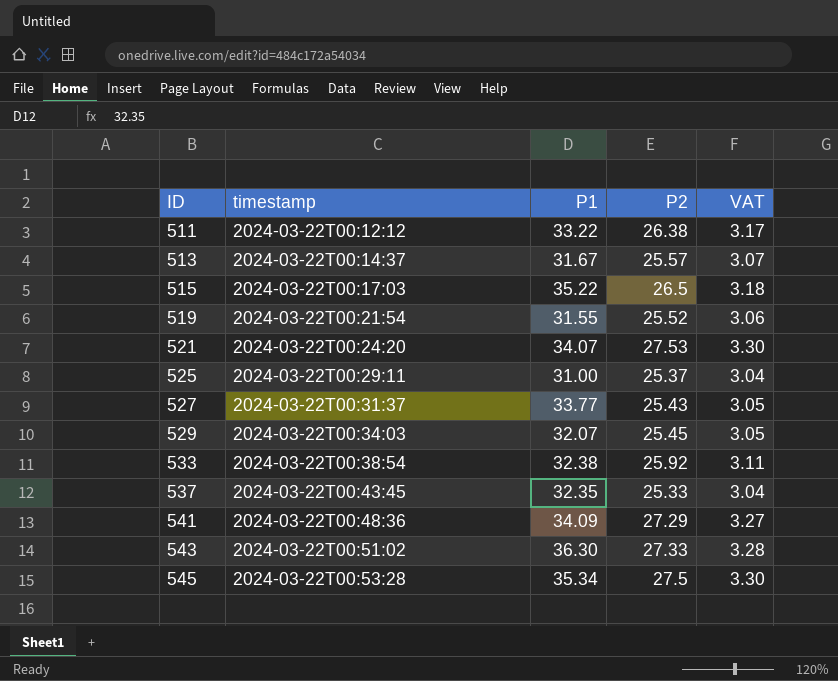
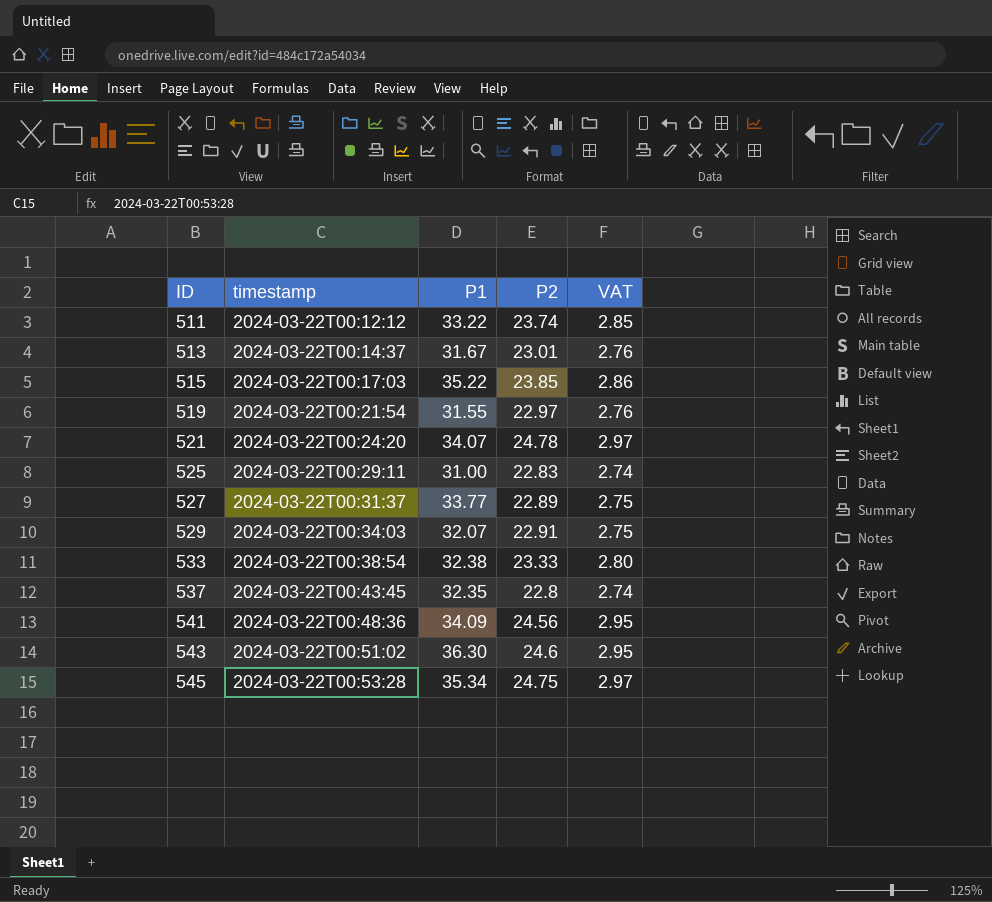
511 | P2: 26.38 -> 23.74
511 | VAT: 3.17 -> 2.85
513 | P2: 25.57 -> 23.01
513 | VAT: 3.07 -> 2.76
515 | P2: 26.5 -> 23.85
515 | VAT: 3.18 -> 2.86
519 | P2: 25.52 -> 22.97
519 | VAT: 3.06 -> 2.76
521 | P2: 27.53 -> 24.78
521 | VAT: 3.30 -> 2.97
525 | P2: 25.37 -> 22.83
525 | VAT: 3.04 -> 2.74
527 | P2: 25.43 -> 22.89
527 | VAT: 3.05 -> 2.75
529 | P2: 25.45 -> 22.91
529 | VAT: 3.05 -> 2.75
533 | P2: 25.92 -> 23.33
533 | VAT: 3.11 -> 2.80
537 | P2: 25.33 -> 22.8
537 | VAT: 3.04 -> 2.74
541 | P2: 27.29 -> 24.56
541 | VAT: 3.27 -> 2.95
543 | P2: 27.33 -> 24.6
543 | VAT: 3.28 -> 2.95
545 | P2: 27.5 -> 24.75
545 | VAT: 3.30 -> 2.97

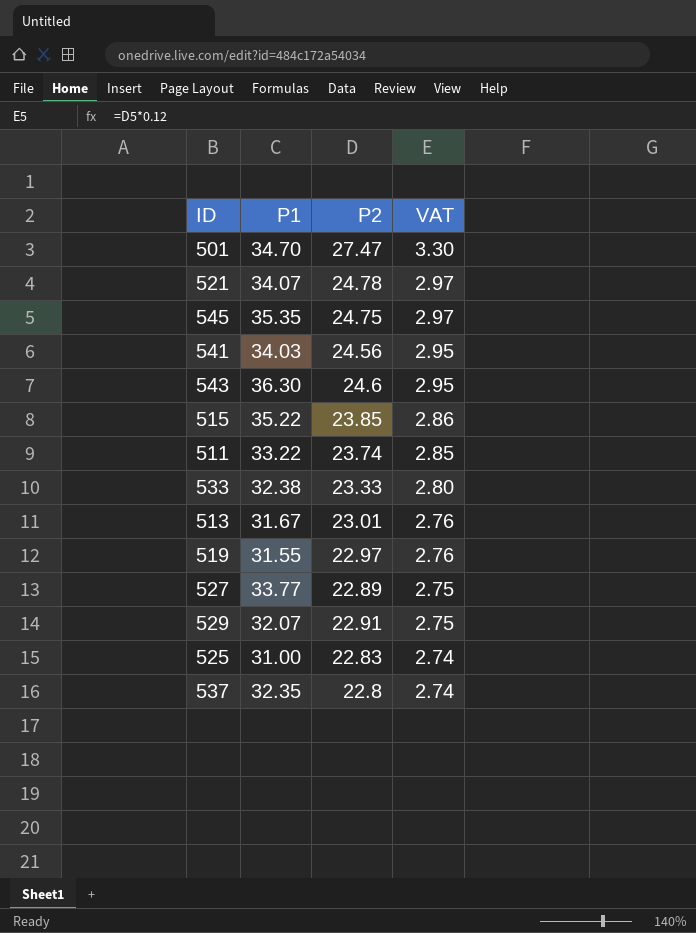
row order: ID ascending -> VAT descending
column timestamp | position: 2 -> none
row 501: none -> 34.70 | 27.47 | 3.30
545 | P1: 35.34 -> 35.35
541 | P1: 34.09 -> 34.03

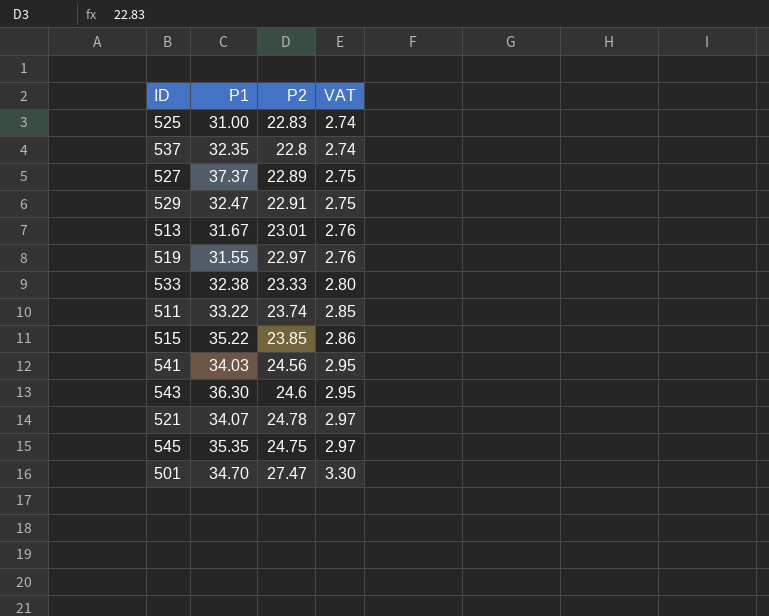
row order: VAT descending -> VAT ascending
527 | P1: 33.77 -> 37.37
529 | P1: 32.07 -> 32.47

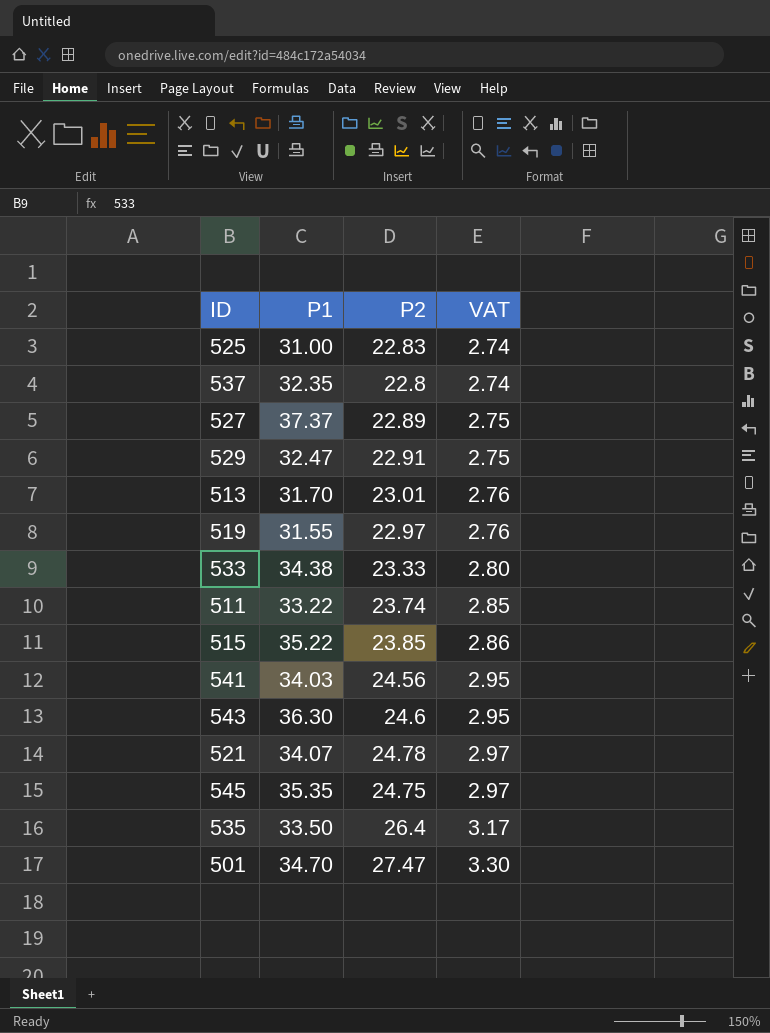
513 | P1: 31.67 -> 31.70
533 | P1: 32.38 -> 34.38
row 535: none -> 33.50 | 26.4 | 3.17

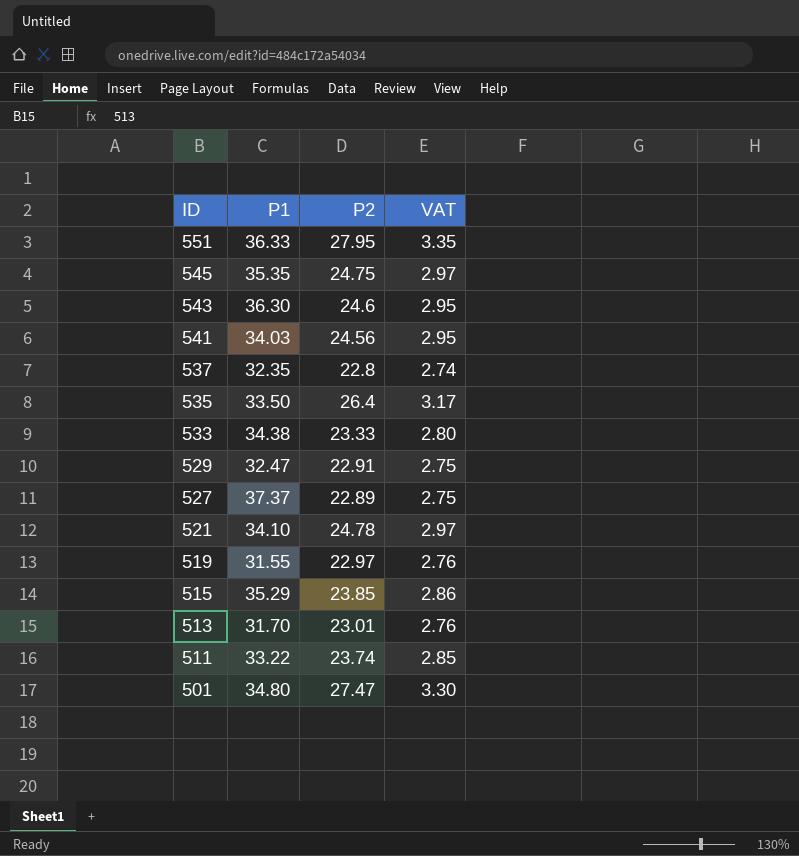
row order: VAT ascending -> ID descending
row 525: 31.00 | 22.83 | 2.74 -> none
row 551: none -> 36.33 | 27.95 | 3.35
521 | P1: 34.07 -> 34.10
515 | P1: 35.22 -> 35.29
501 | P1: 34.70 -> 34.80

